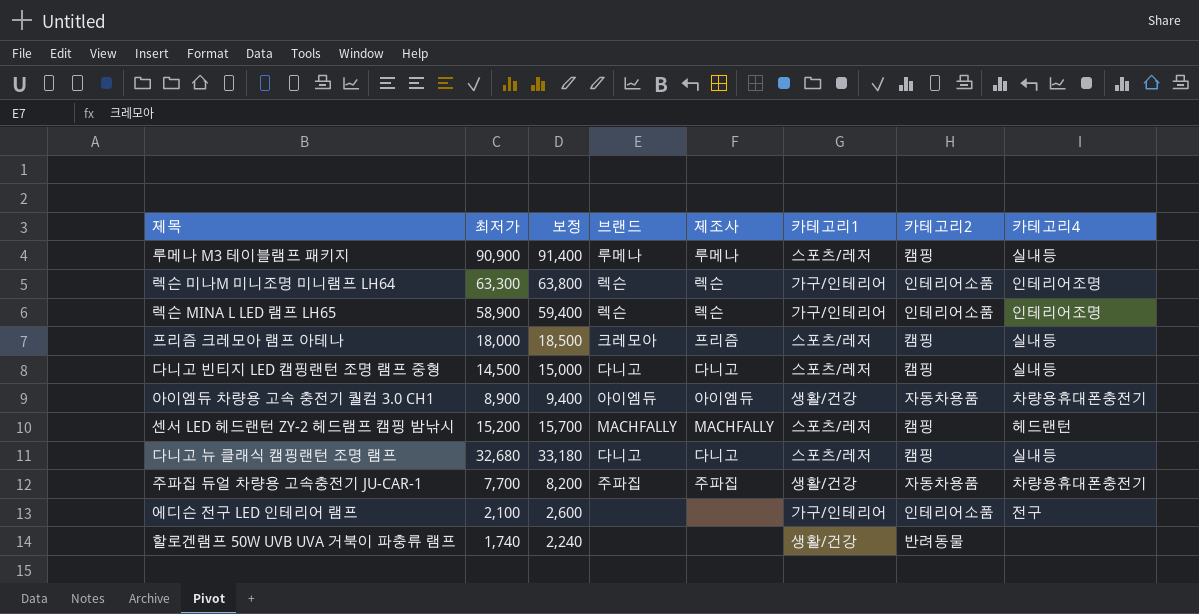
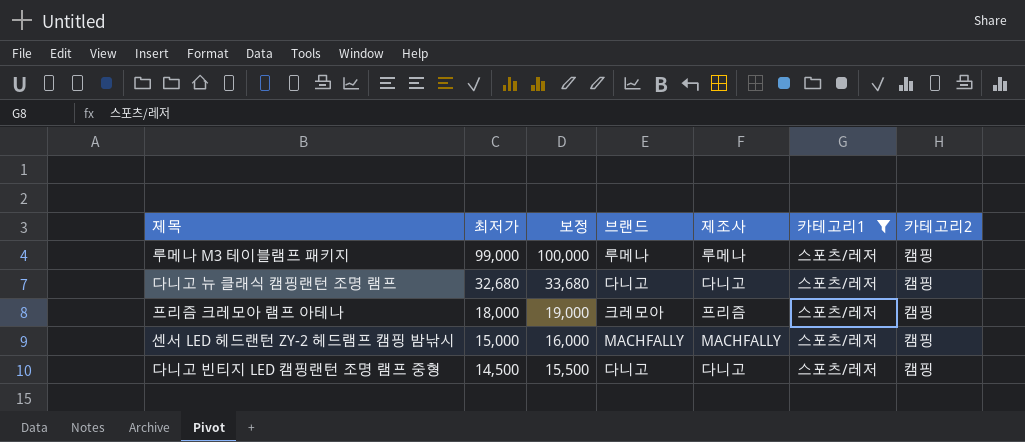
filter: none -> 카테고리1 = 스포츠/레저
row order: none -> 최저가 descending
column 카테고리4 | position: 8 -> none
column 보정 | formula: [최저가] + 500 -> [최저가] + 1000
루메나 M3 테이블램프 패키지 | 최저가: 90,900 -> 99,000
센서 LED 헤드랜턴 ZY-2 헤드램프 캠핑 밤낚시 | 최저가: 15,200 -> 15,000

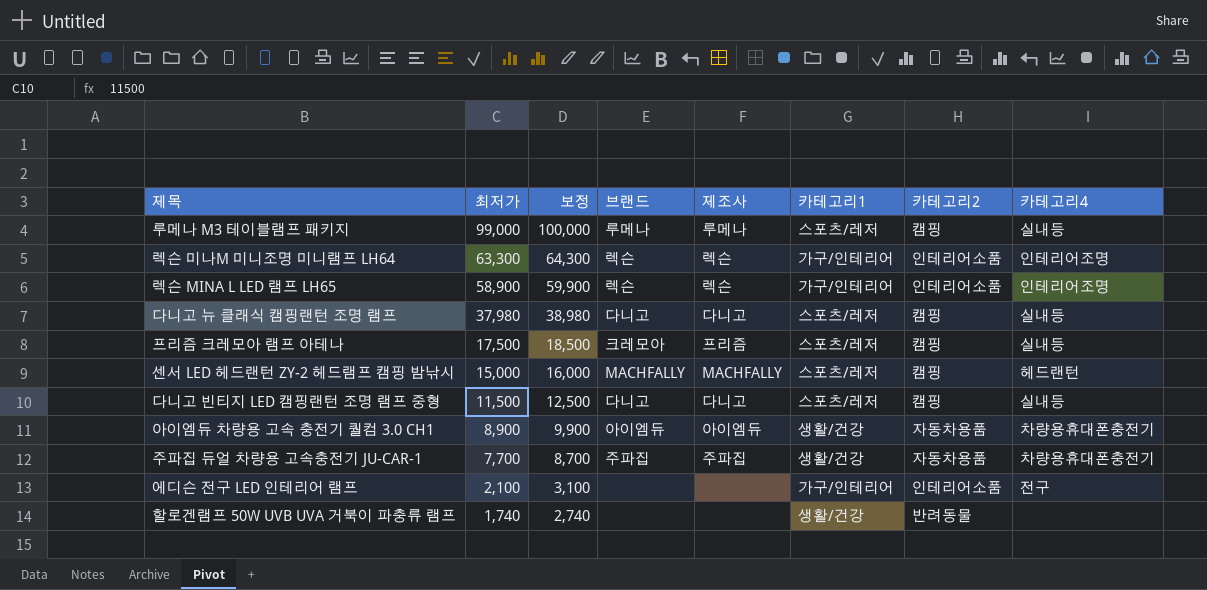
filter: 카테고리1 = 스포츠/레저 -> none
column 카테고리4 | position: none -> 8
다니고 뉴 클래식 캠핑랜턴 조명 램프 | 최저가: 32,680 -> 37,980
다니고 뉴 클래식 캠핑랜턴 조명 램프 | 보정: 33,680 -> 38,980
프리즘 크레모아 램프 아테나 | 최저가: 18,000 -> 17,500
프리즘 크레모아 램프 아테나 | 보정: 19,000 -> 18,500
다니고 빈티지 LED 캠핑랜턴 조명 램프 중형 | 최저가: 14,500 -> 11,500
다니고 빈티지 LED 캠핑랜턴 조명 램프 중형 | 보정: 15,500 -> 12,500

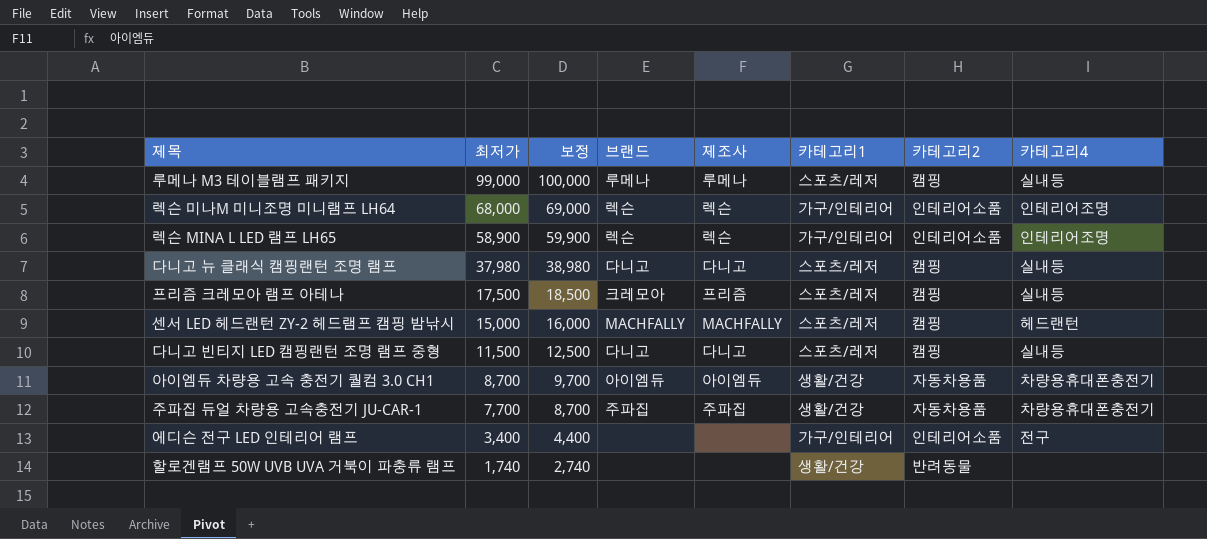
렉슨 미나M 미니조명 미니램프 LH64 | 최저가: 63,300 -> 68,000
렉슨 미나M 미니조명 미니램프 LH64 | 보정: 64,300 -> 69,000
아이엠듀 차량용 고속 충전기 퀄컴 3.0 CH1 | 최저가: 8,900 -> 8,700
아이엠듀 차량용 고속 충전기 퀄컴 3.0 CH1 | 보정: 9,900 -> 9,700
에디슨 전구 LED 인테리어 램프 | 최저가: 2,100 -> 3,400
에디슨 전구 LED 인테리어 램프 | 보정: 3,100 -> 4,400

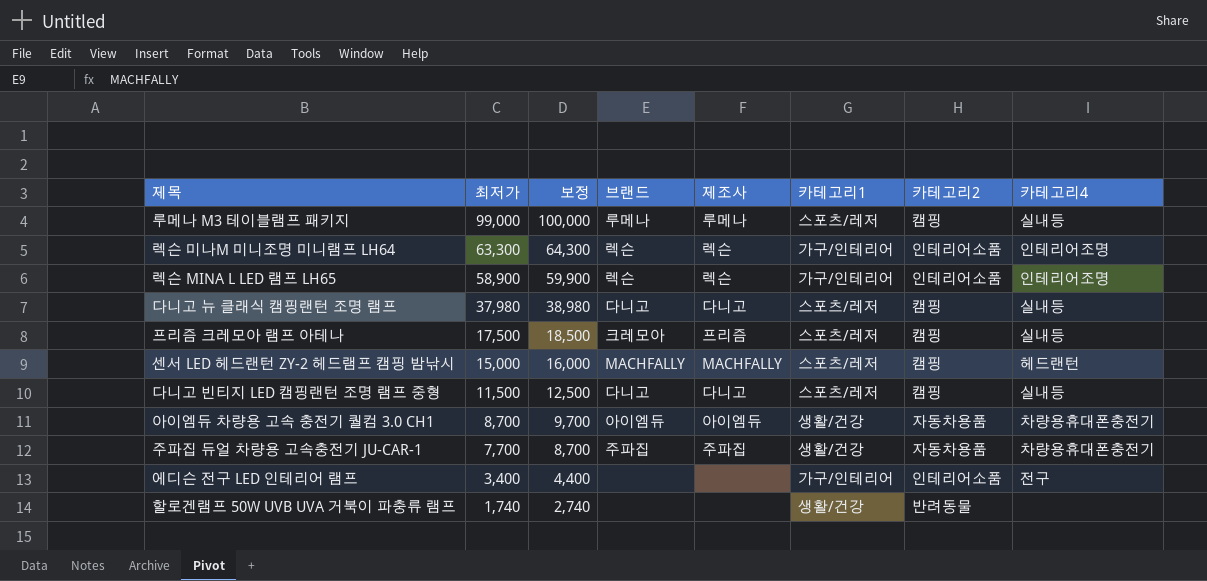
렉슨 미나M 미니조명 미니램프 LH64 | 최저가: 68,000 -> 63,300
렉슨 미나M 미니조명 미니램프 LH64 | 보정: 69,000 -> 64,300

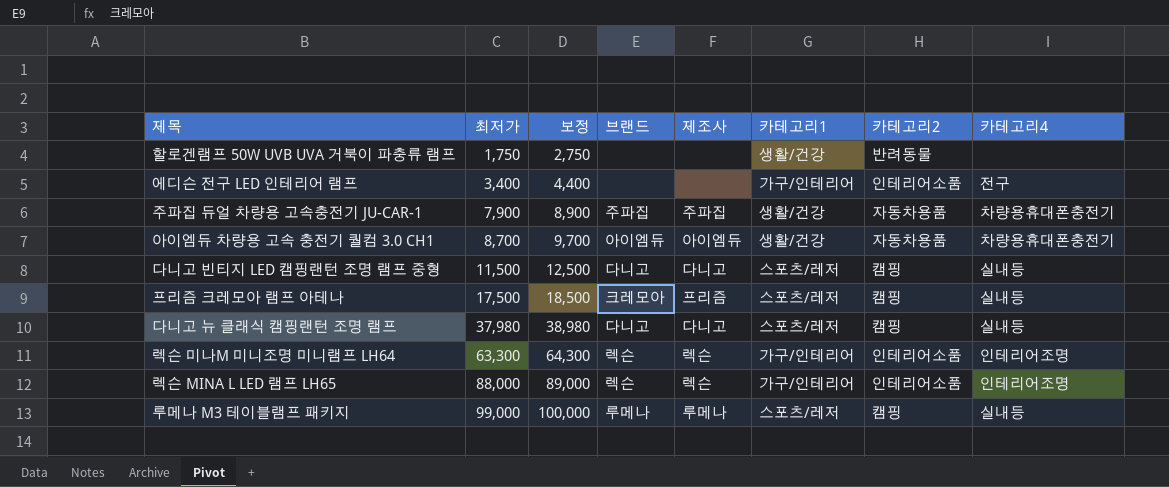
row order: 최저가 descending -> 최저가 ascending
row 센서 LED 헤드랜턴 ZY-2 헤드램프 캠핑 밤낚시: 15,000 | 16,000 | MACHFALLY | MACHFALLY | 스포츠/레저 | 캠핑 | 헤드랜턴 -> none
할로겐램프 50W UVB UVA 거북이 파충류 램프 | 최저가: 1,740 -> 1,750
할로겐램프 50W UVB UVA 거북이 파충류 램프 | 보정: 2,740 -> 2,750
주파집 듀얼 차량용 고속충전기 JU-CAR-1 | 최저가: 7,700 -> 7,900
주파집 듀얼 차량용 고속충전기 JU-CAR-1 | 보정: 8,700 -> 8,900
렉슨 MINA L LED 램프 LH65 | 최저가: 58,900 -> 88,000
렉슨 MINA L LED 램프 LH65 | 보정: 59,900 -> 89,000

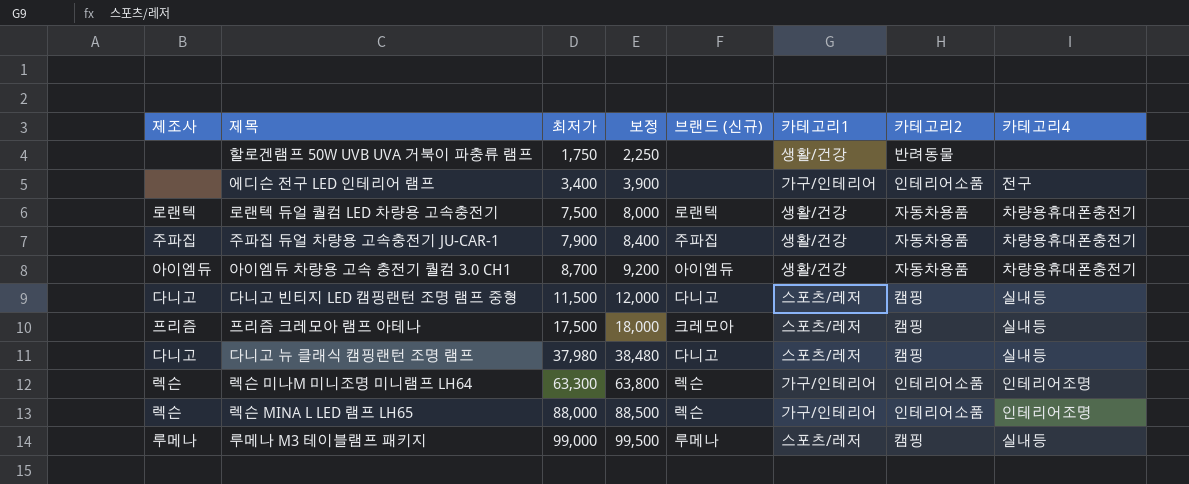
column 제조사 | position: 5 -> 1
column 보정 | formula: [최저가] + 1000 -> [최저가] + 500
column name: 브랜드 -> 브랜드 (신규)
row 로랜텍 듀얼 퀄컴 LED 차량용 고속충전기: none -> 로랜텍 | 7,500 | 8,000 | 로랜텍 | 생활/건강 | 자동차용품 | 차량용휴대폰충전기

